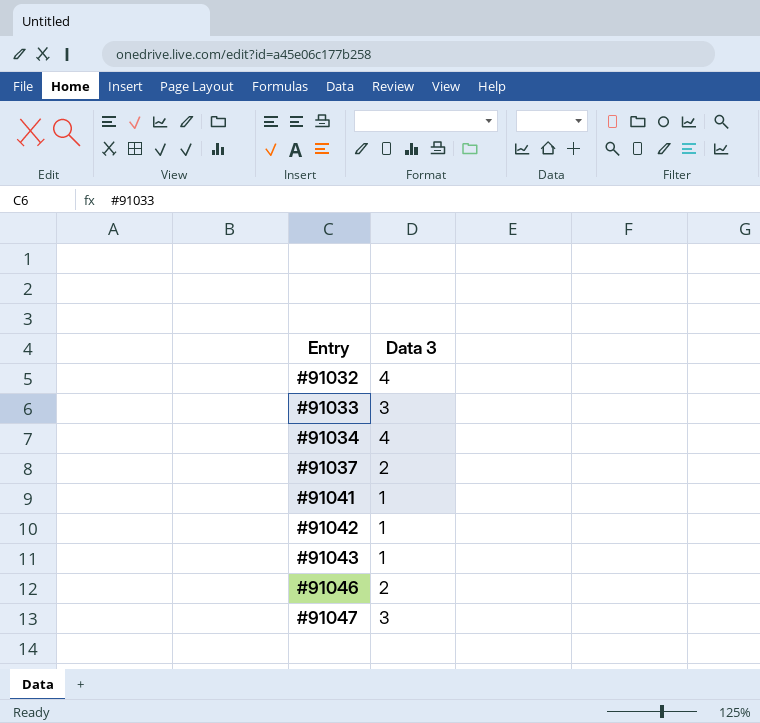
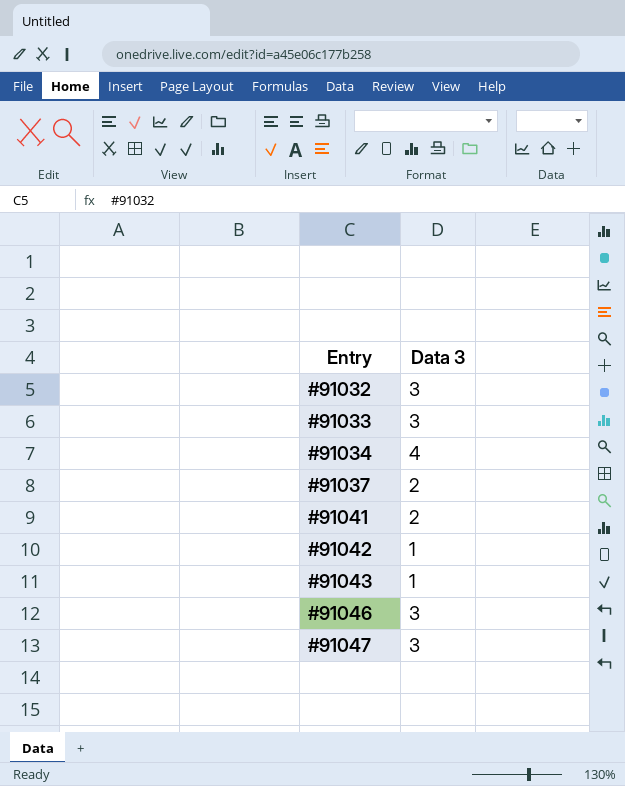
#91032 | Data 3: 4 -> 3
#91041 | Data 3: 1 -> 2
#91046 | Data 3: 2 -> 3

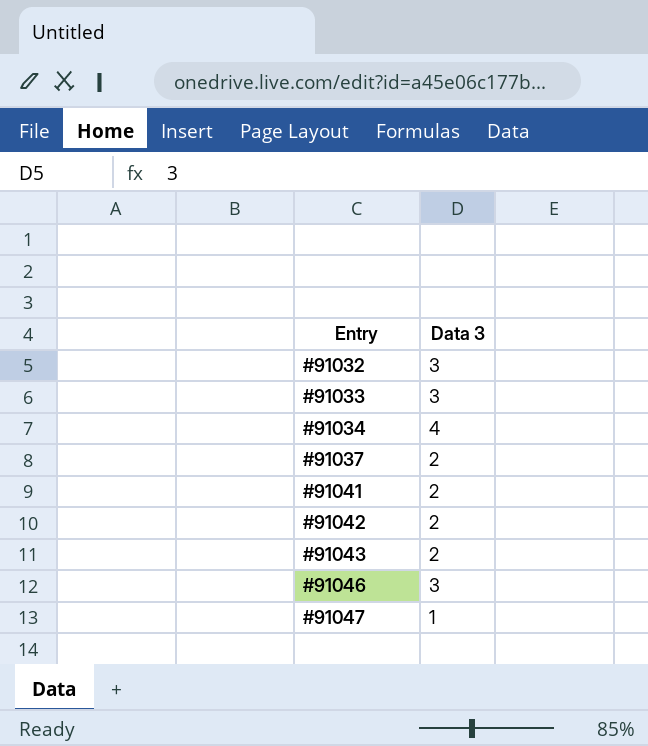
#91042 | Data 3: 1 -> 2
#91043 | Data 3: 1 -> 2
#91047 | Data 3: 3 -> 1

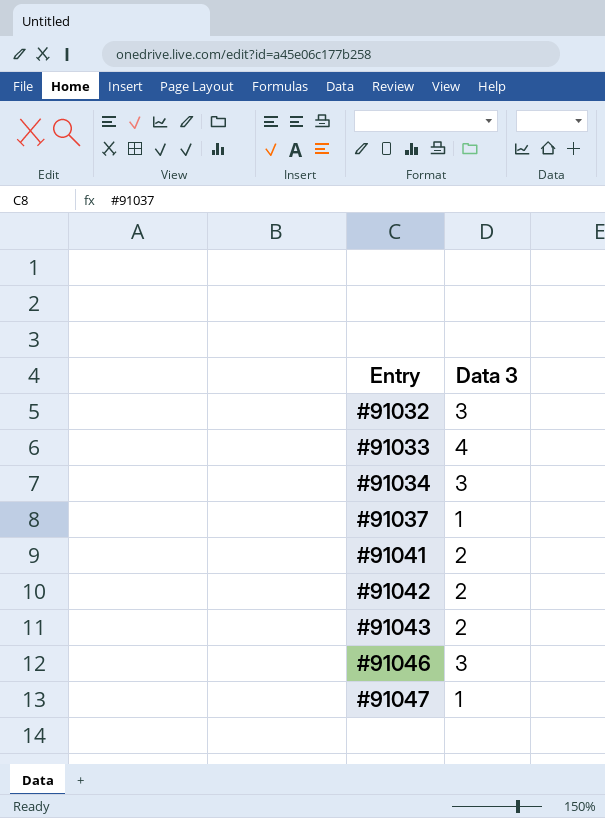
#91033 | Data 3: 3 -> 4
#91034 | Data 3: 4 -> 3
#91037 | Data 3: 2 -> 1

